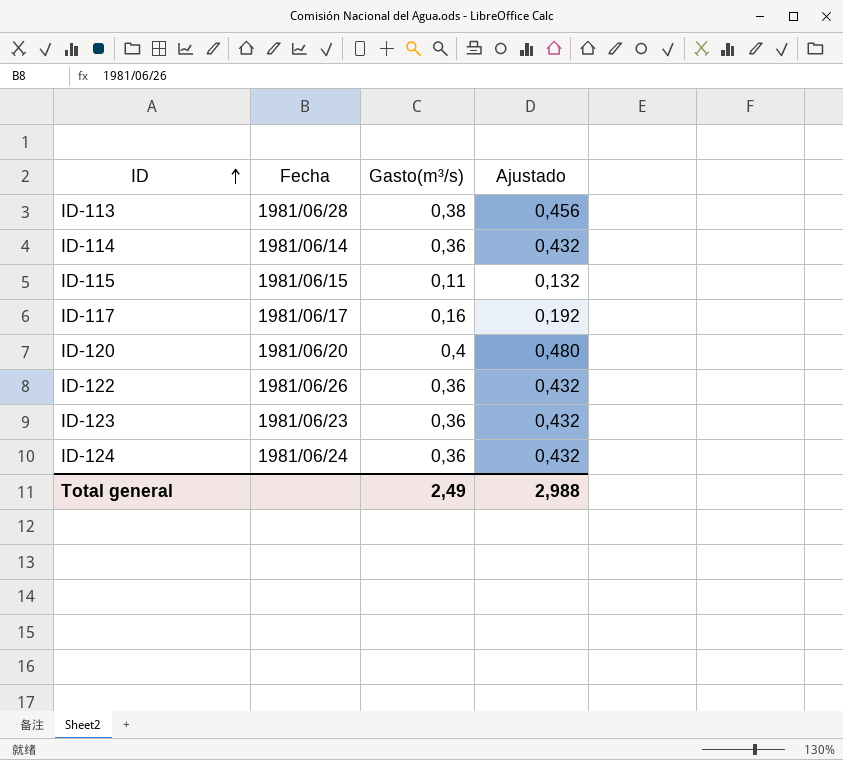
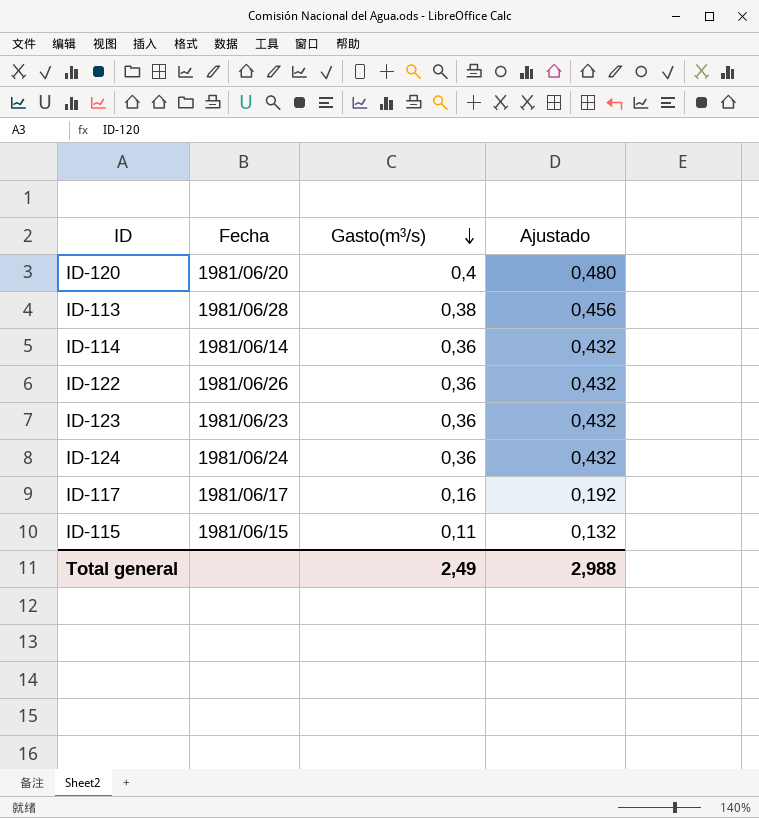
row order: ID ascending -> Gasto(m³/s) descending

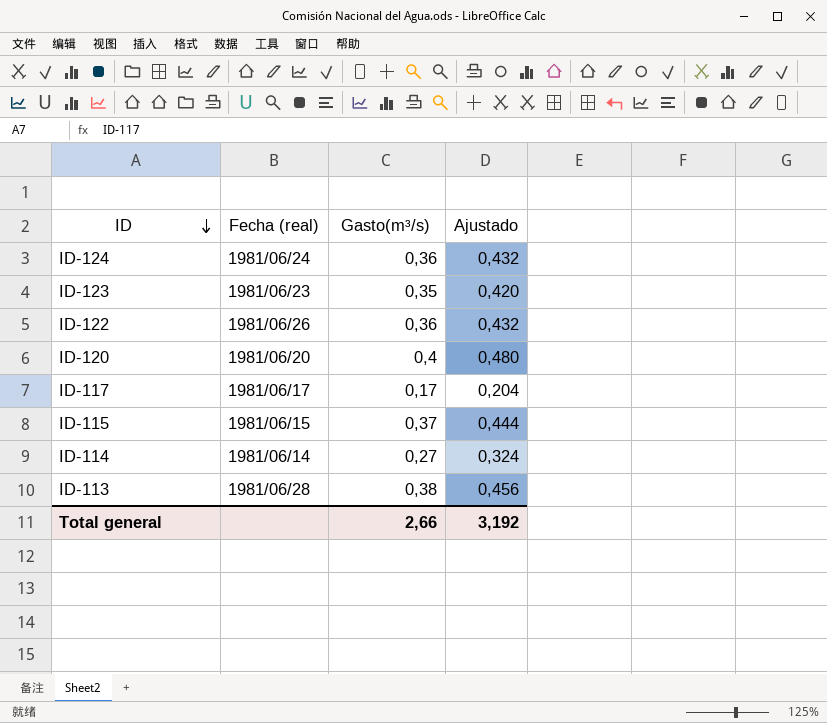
row order: Gasto(m³/s) descending -> ID descending
column name: Fecha -> Fecha (real)
ID-123 | Gasto(m³/s): 0,36 -> 0,35
ID-123 | Ajustado: 0,432 -> 0,420
ID-117 | Gasto(m³/s): 0,16 -> 0,17
ID-117 | Ajustado: 0,192 -> 0,204
ID-115 | Gasto(m³/s): 0,11 -> 0,37
ID-115 | Ajustado: 0,132 -> 0,444
ID-114 | Gasto(m³/s): 0,36 -> 0,27
ID-114 | Ajustado: 0,432 -> 0,324
Total general | Gasto(m³/s): 2,49 -> 2,66
Total general | Ajustado: 2,988 -> 3,192

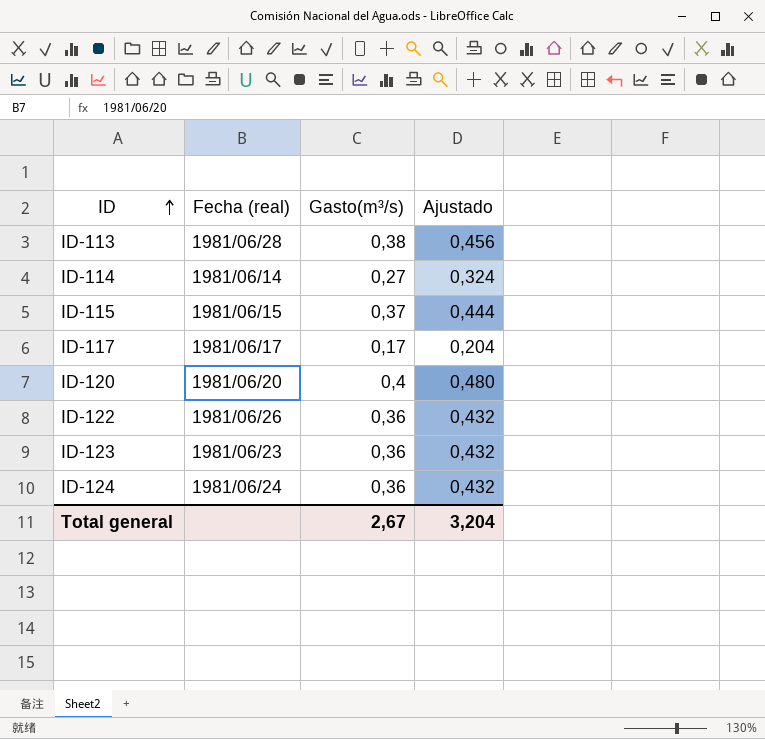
row order: ID descending -> ID ascending
ID-123 | Gasto(m³/s): 0,35 -> 0,36
ID-123 | Ajustado: 0,420 -> 0,432
Total general | Gasto(m³/s): 2,66 -> 2,67
Total general | Ajustado: 3,192 -> 3,204

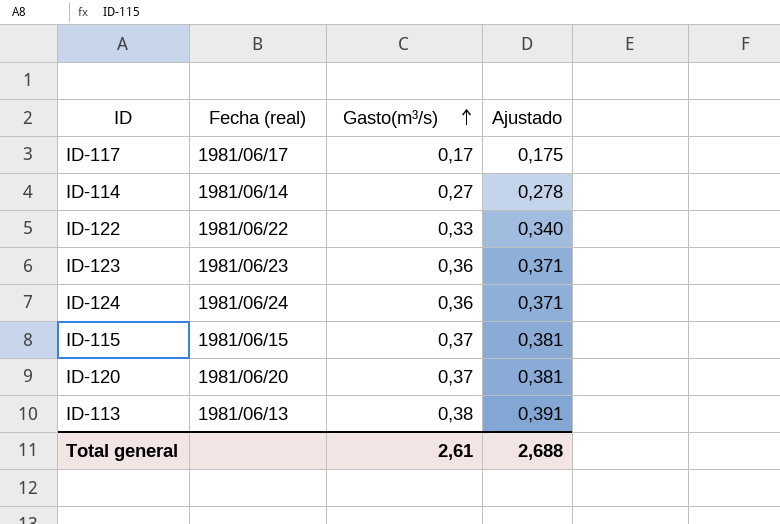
row order: ID ascending -> Gasto(m³/s) ascending
column Ajustado | formula: [Gasto(m³/s)] * 1,2 -> [Gasto(m³/s)] * 1,03
ID-122 | Fecha (real): 1981/06/26 -> 1981/06/22
ID-122 | Gasto(m³/s): 0,36 -> 0,33
ID-120 | Gasto(m³/s): 0,4 -> 0,37
ID-113 | Fecha (real): 1981/06/28 -> 1981/06/13
Total general | Gasto(m³/s): 2,67 -> 2,61
Total general | Ajustado: 3,204 -> 2,688

